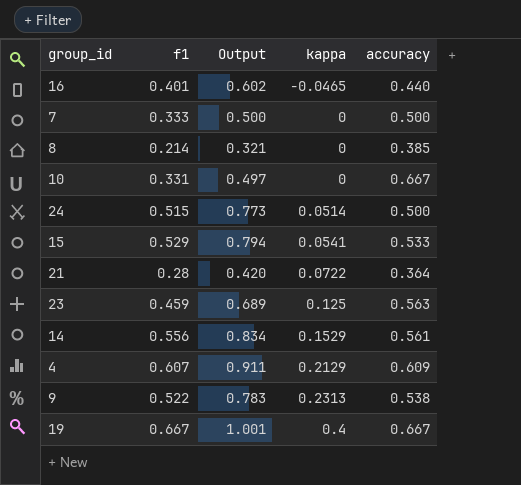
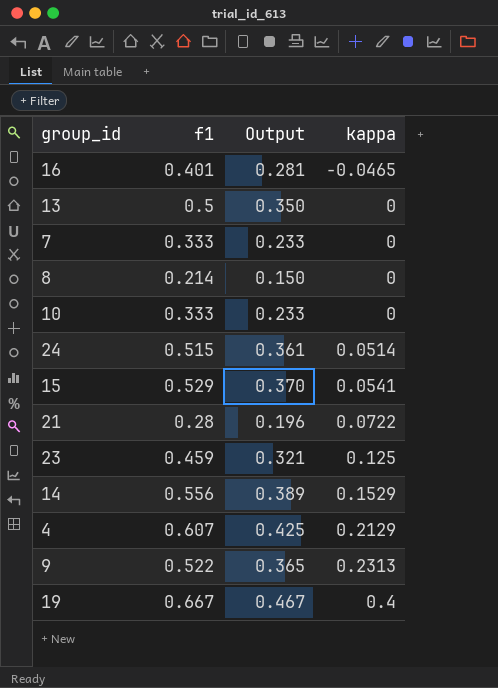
column accuracy | position: 5 -> none
column Output | formula: [f1] * 1.5 -> [f1] * 0.7
row 13: none -> 0.5 | 0.350 | 0
10 | f1: 0.331 -> 0.333

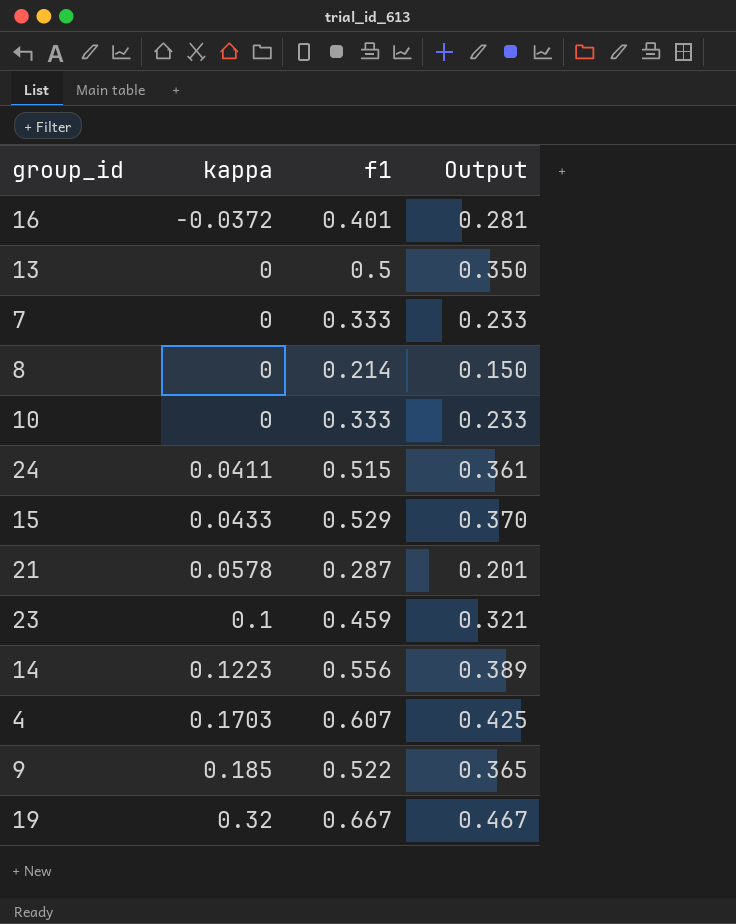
column kappa | position: 4 -> 2
16 | kappa: -0.0465 -> -0.0372
24 | kappa: 0.0514 -> 0.0411
15 | kappa: 0.0541 -> 0.0433
21 | kappa: 0.0722 -> 0.0578
21 | f1: 0.28 -> 0.287
21 | Output: 0.196 -> 0.201
23 | kappa: 0.125 -> 0.1
14 | kappa: 0.1529 -> 0.1223
4 | kappa: 0.2129 -> 0.1703
9 | kappa: 0.2313 -> 0.185
19 | kappa: 0.4 -> 0.32

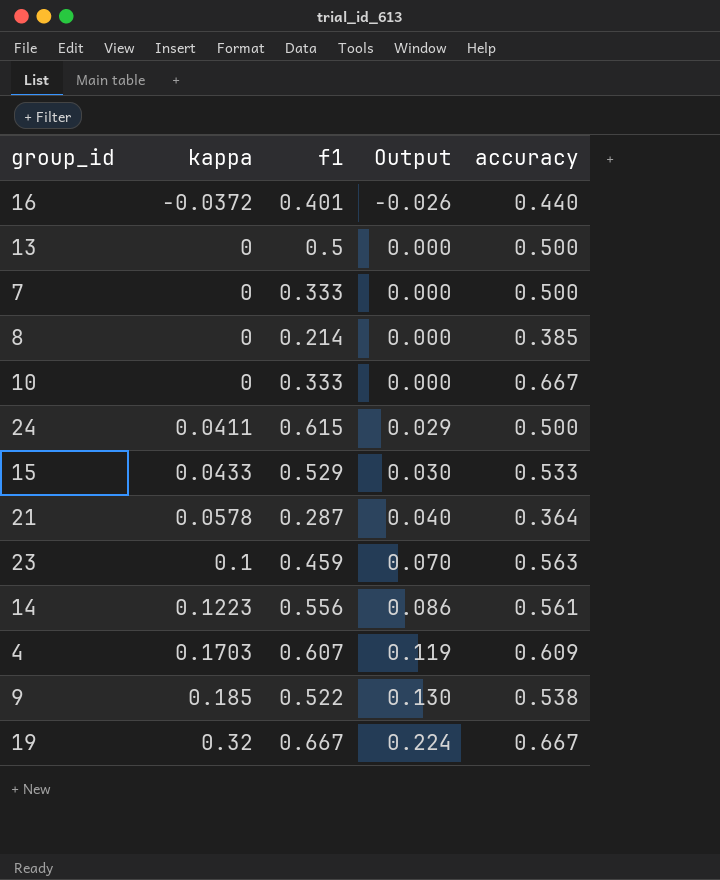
column Output | formula: [f1] * 0.7 -> [kappa] * 0.7
column accuracy | position: none -> 5
24 | f1: 0.515 -> 0.615

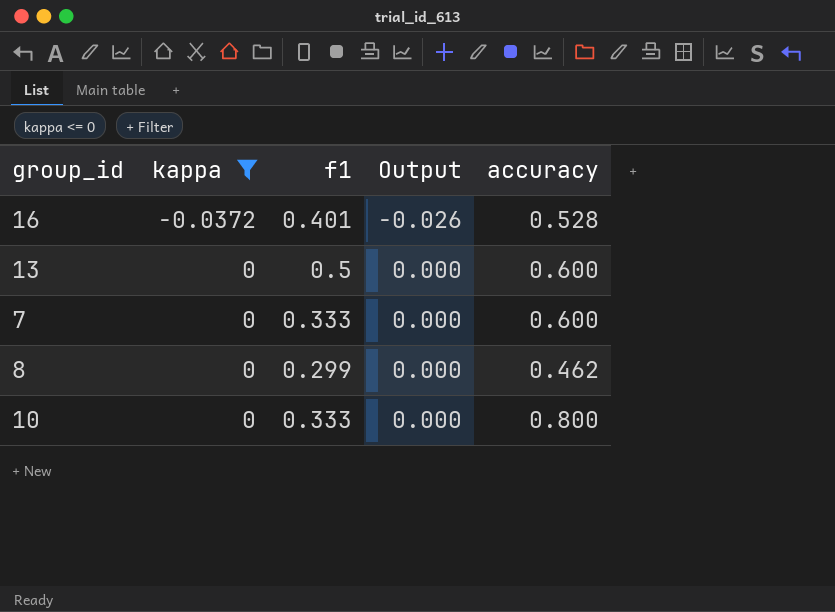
filter: none -> kappa <= 0
16 | accuracy: 0.440 -> 0.528
13 | accuracy: 0.500 -> 0.600
7 | accuracy: 0.500 -> 0.600
8 | f1: 0.214 -> 0.299
8 | accuracy: 0.385 -> 0.462
10 | accuracy: 0.667 -> 0.800

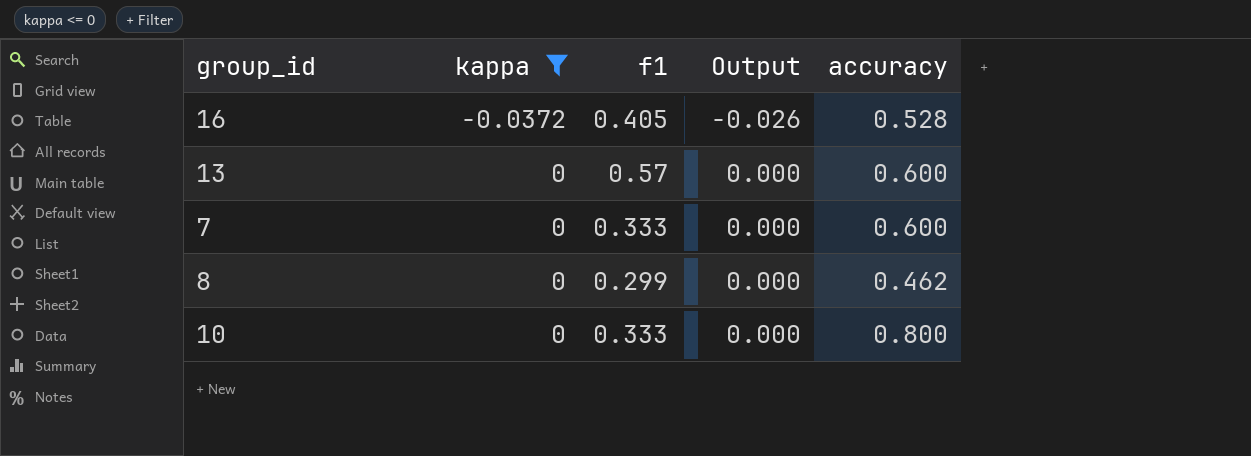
16 | f1: 0.401 -> 0.405
13 | f1: 0.5 -> 0.57

